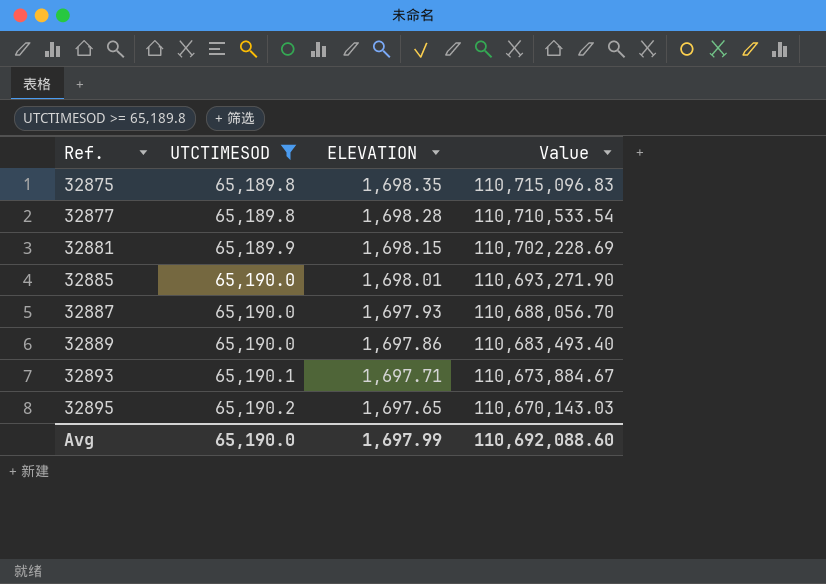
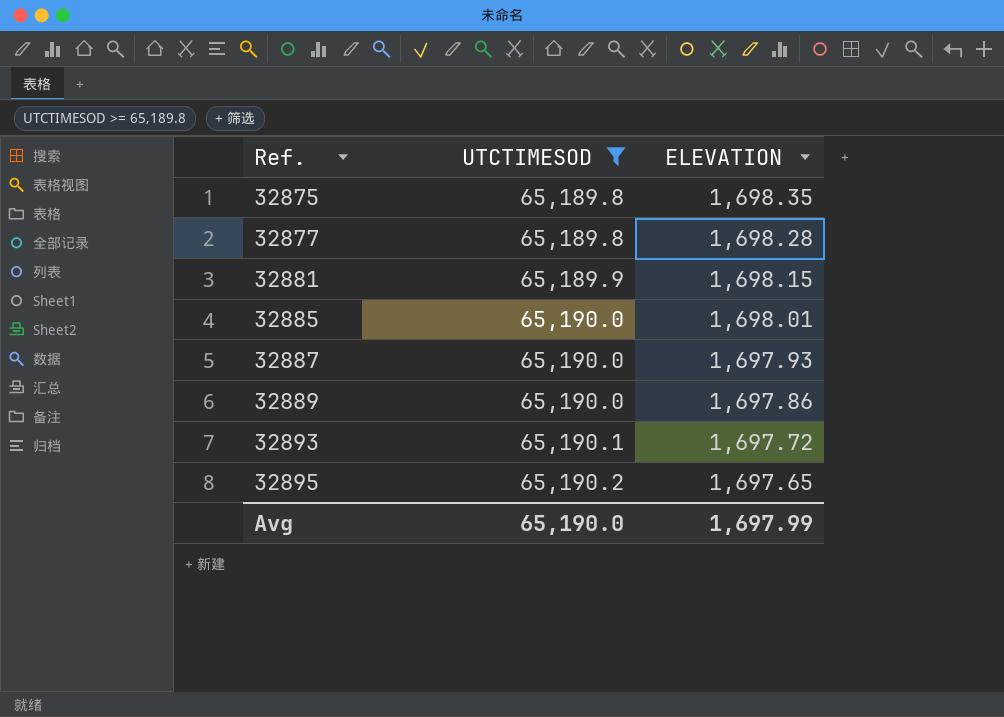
column Value | formula: [UTCTIMESOD] * [ELEVATION] -> none
32893 | ELEVATION: 1,697.71 -> 1,697.72

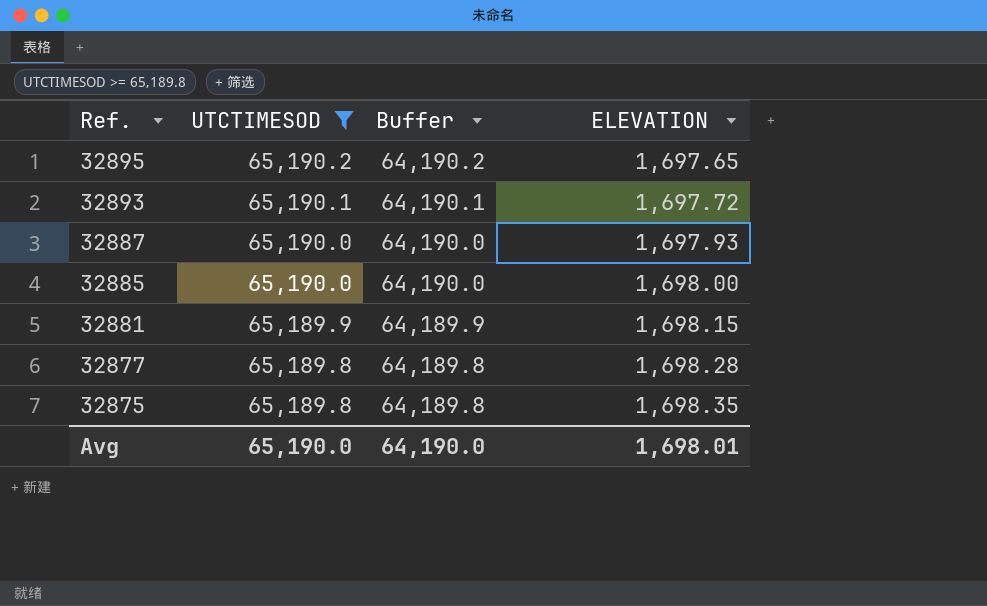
row order: Ref. ascending -> Ref. descending
column Buffer | formula: none -> [UTCTIMESOD] - 1000
row 32889: 65,190.0 | 1,697.86 -> none
32885 | ELEVATION: 1,698.01 -> 1,698.00
Avg | ELEVATION: 1,697.99 -> 1,698.01

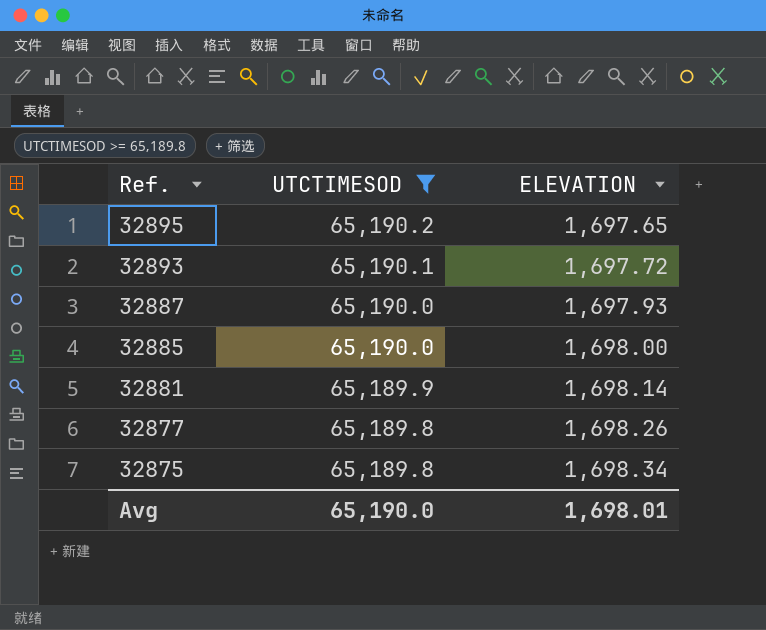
column Buffer | formula: [UTCTIMESOD] - 1000 -> none
32881 | ELEVATION: 1,698.15 -> 1,698.14
32877 | ELEVATION: 1,698.28 -> 1,698.26
32875 | ELEVATION: 1,698.35 -> 1,698.34

